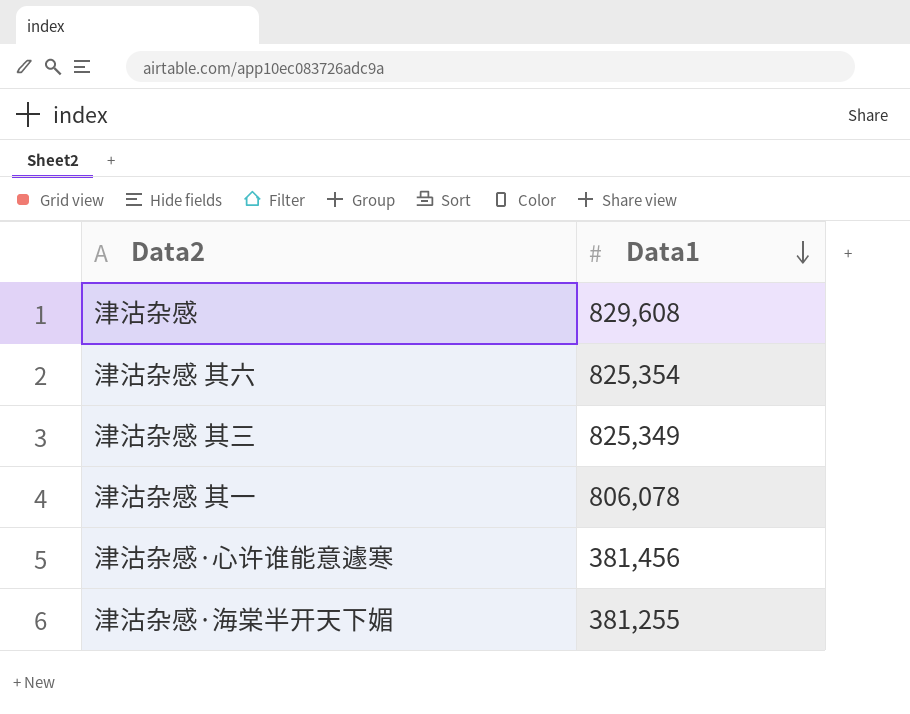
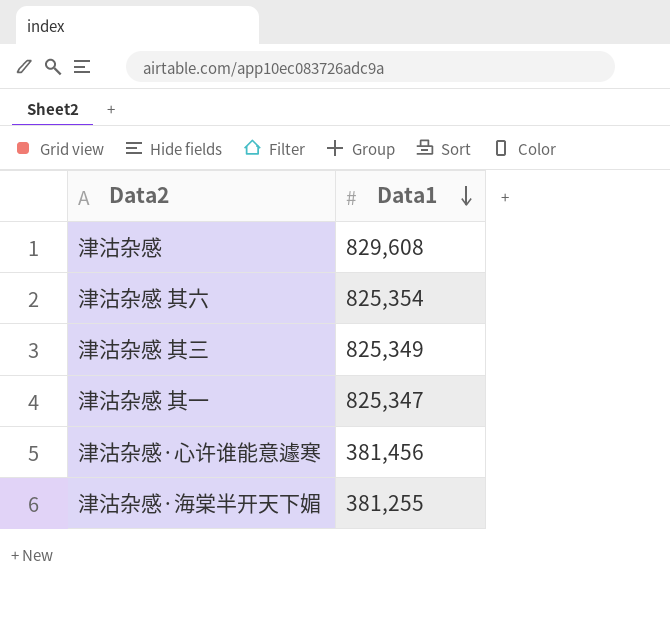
津沽杂感 其一 | Data1: 806,078 -> 825,347

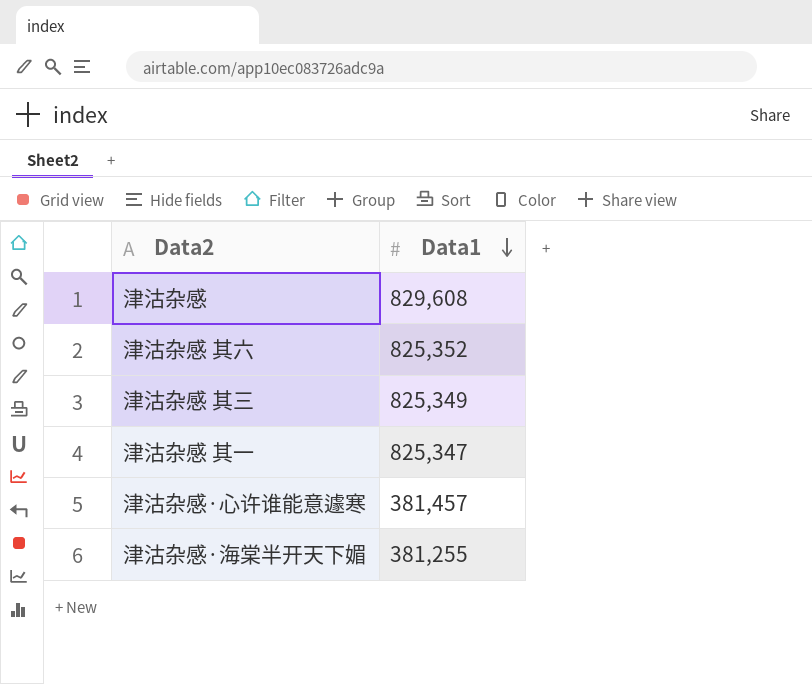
津沽杂感 其六 | Data1: 825,354 -> 825,352
津沽杂感·心许谁能意遽寒 | Data1: 381,456 -> 381,457

